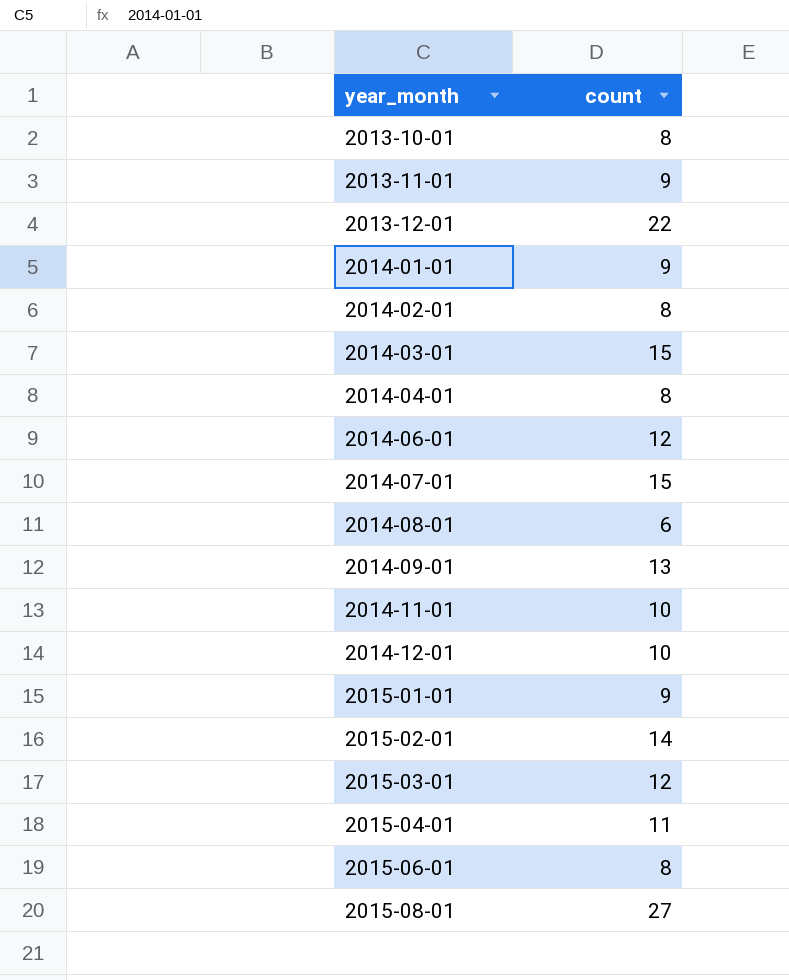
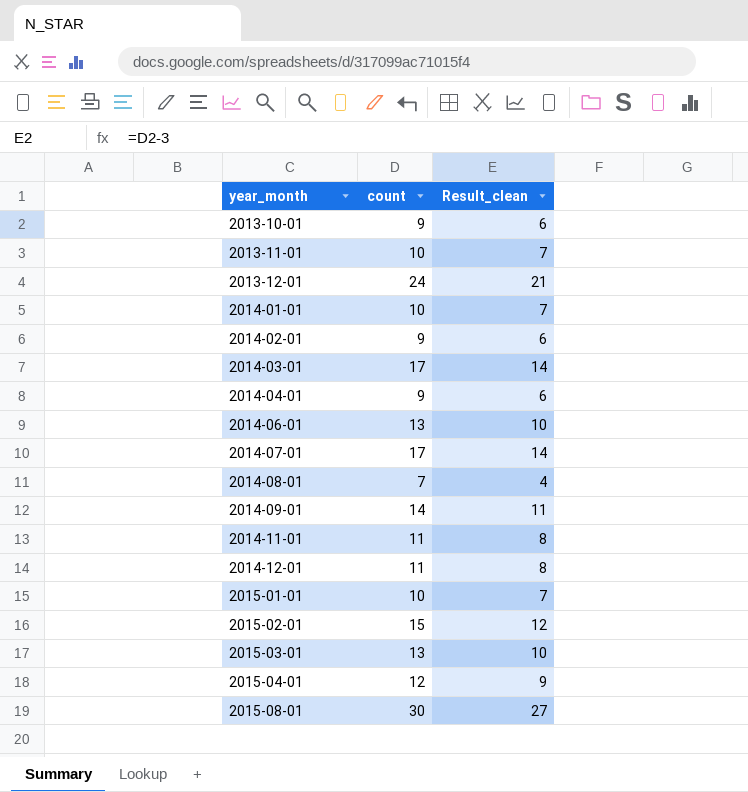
column Result_clean | formula: none -> [count] - 3
row 2015-06-01: 8 -> none
2013-10-01 | count: 8 -> 9
2013-11-01 | count: 9 -> 10
2013-12-01 | count: 22 -> 24
2014-01-01 | count: 9 -> 10
2014-02-01 | count: 8 -> 9
2014-03-01 | count: 15 -> 17
2014-04-01 | count: 8 -> 9
2014-06-01 | count: 12 -> 13
2014-07-01 | count: 15 -> 17
2014-08-01 | count: 6 -> 7
2014-09-01 | count: 13 -> 14
2014-11-01 | count: 10 -> 11
2014-12-01 | count: 10 -> 11
2015-01-01 | count: 9 -> 10
2015-02-01 | count: 14 -> 15
2015-03-01 | count: 12 -> 13
2015-04-01 | count: 11 -> 12
2015-08-01 | count: 27 -> 30

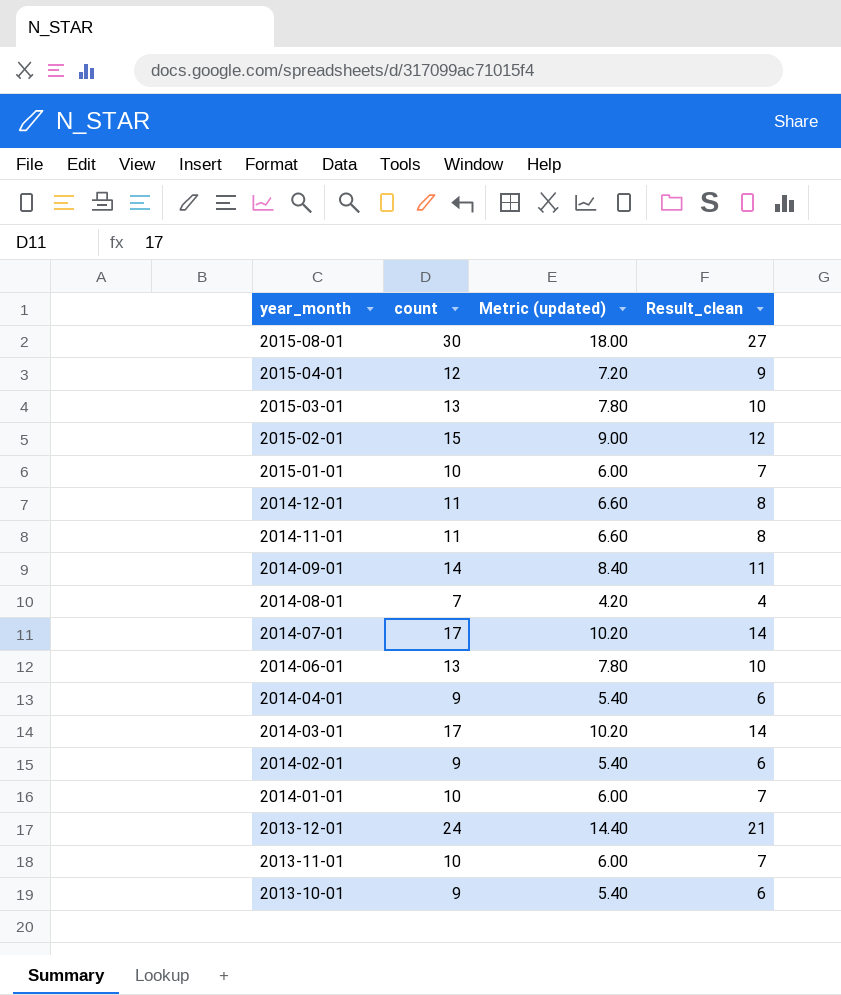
row order: year_month ascending -> year_month descending
column Metric (updated) | formula: none -> [count] * 0.6

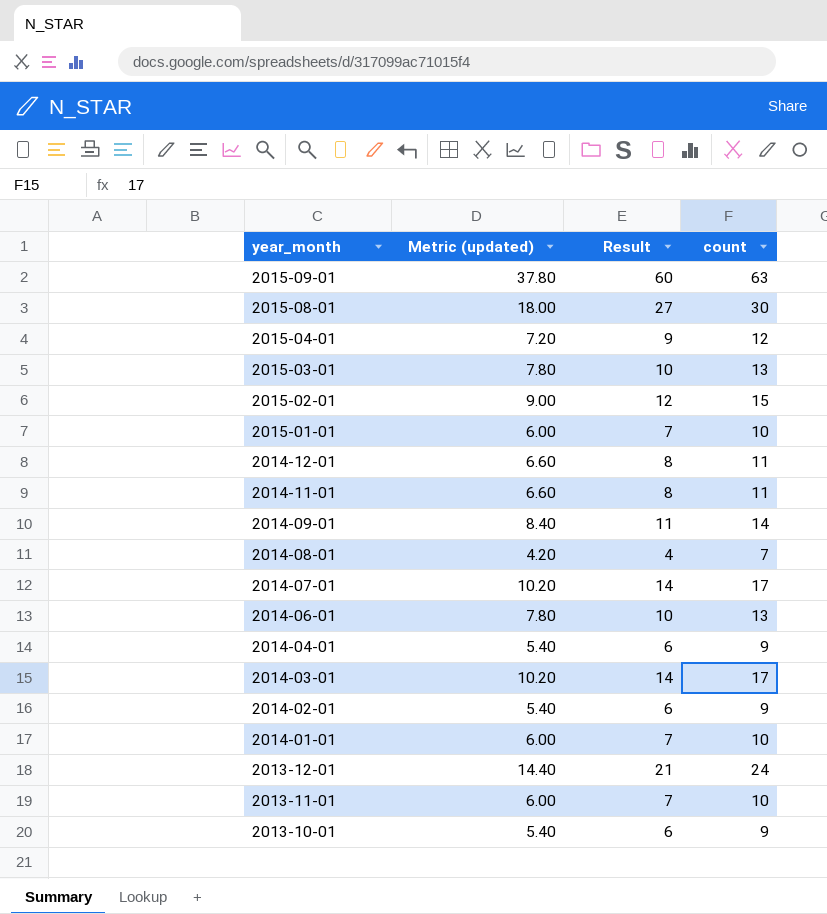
column name: Result_clean -> Result
column count | position: 2 -> 4
row 2015-09-01: none -> 37.80 | 60 | 63

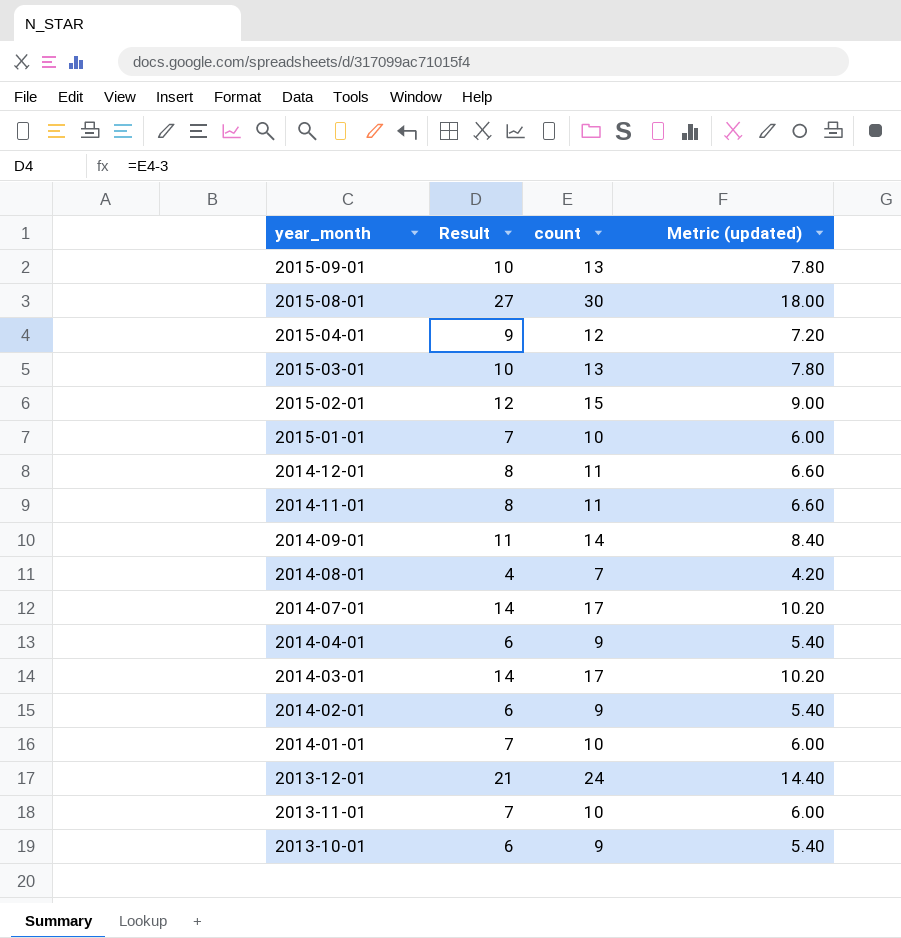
column Metric (updated) | position: 2 -> 4
row 2014-06-01: 7.80 | 10 | 13 -> none
2015-09-01 | Result: 60 -> 10
2015-09-01 | count: 63 -> 13
2015-09-01 | Metric (updated): 37.80 -> 7.80

